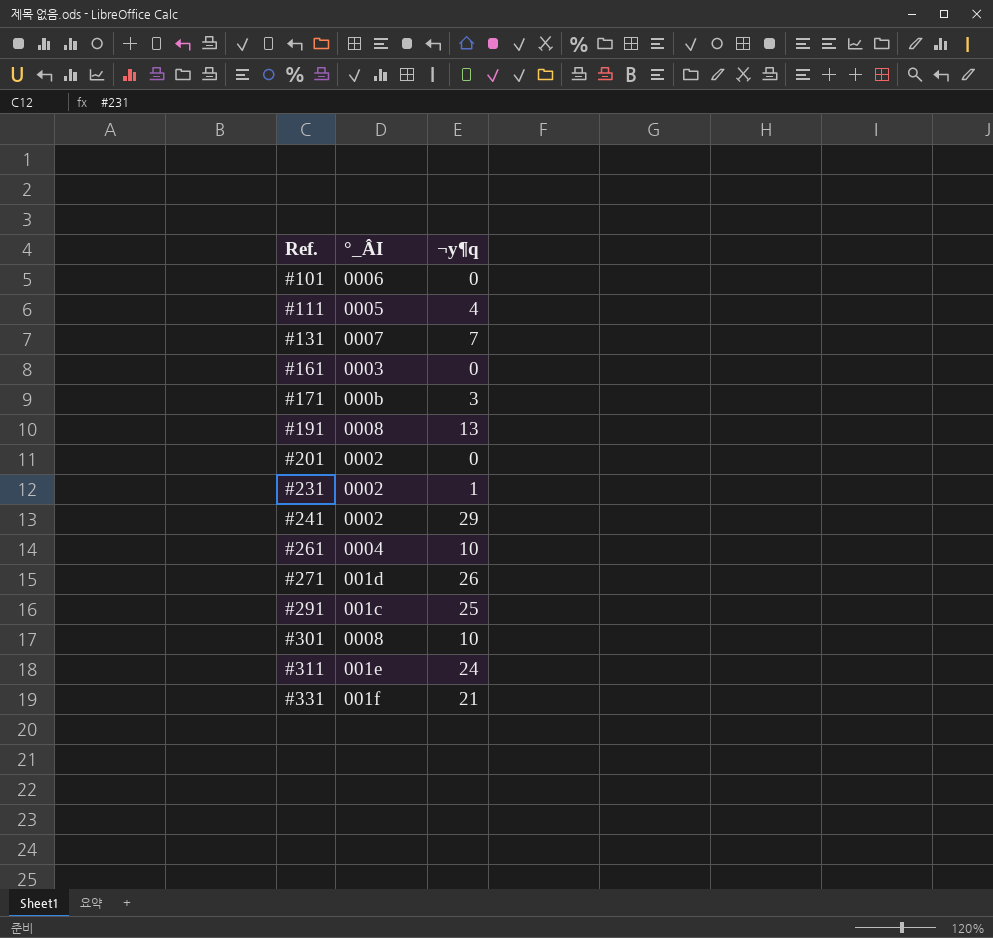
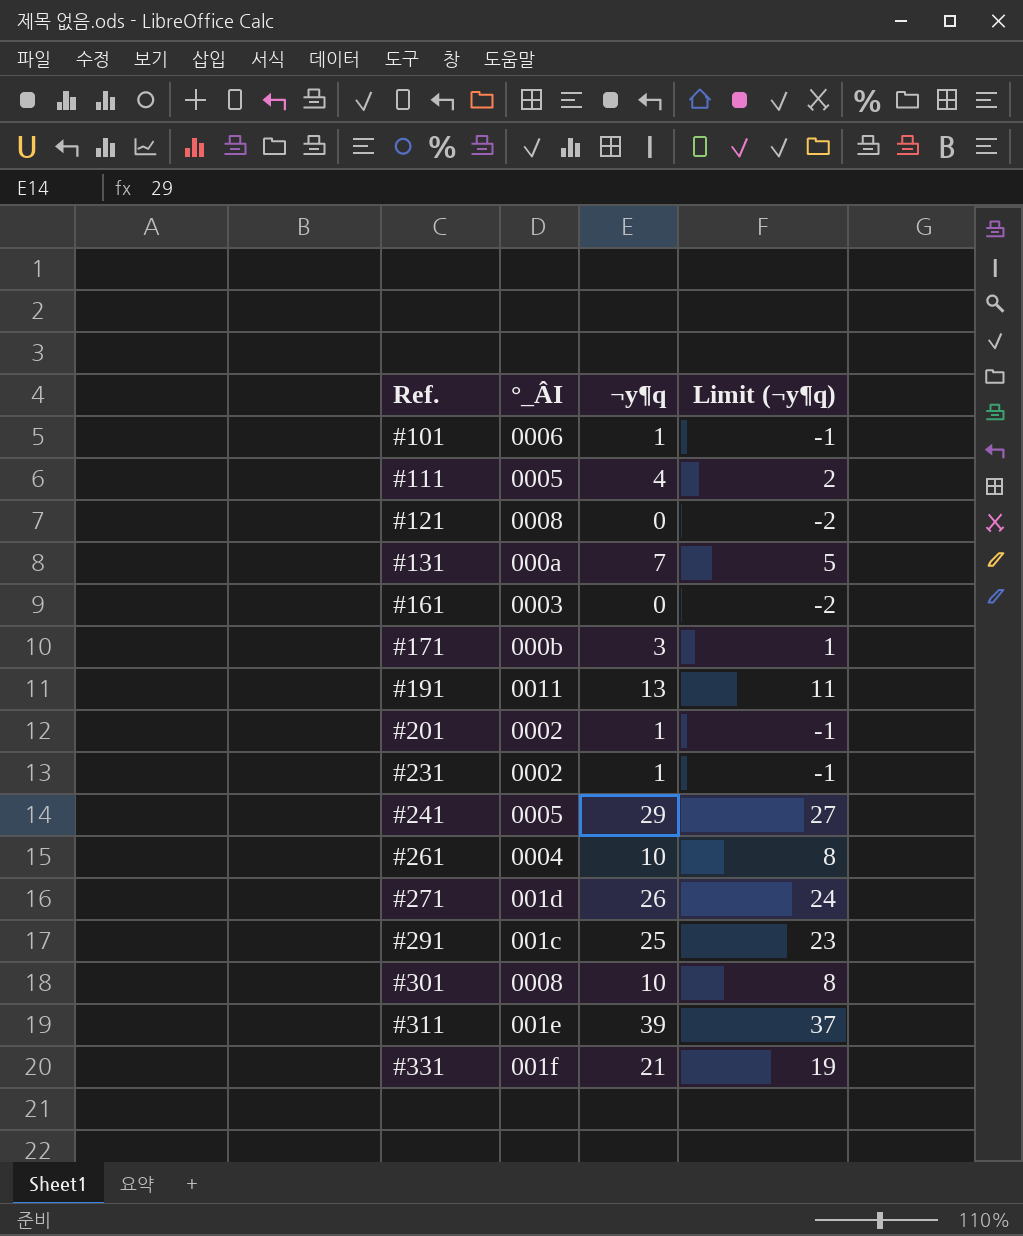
column Limit (¬y¶q) | formula: none -> [¬y¶q] - 2
#101 | ¬y¶q: 0 -> 1
row #121: none -> 0008 | 0 | -2
#131 | °_ÂI: 0007 -> 000a
#191 | °_ÂI: 0008 -> 0011
#201 | ¬y¶q: 0 -> 1
#241 | °_ÂI: 0002 -> 0005
#311 | ¬y¶q: 24 -> 39

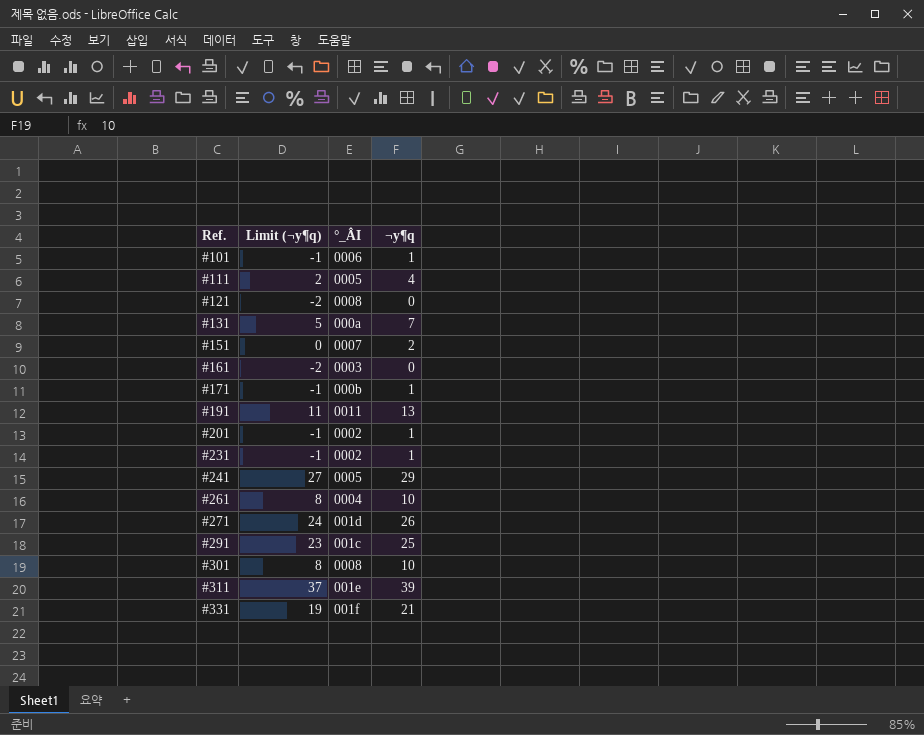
column Limit (¬y¶q) | position: 4 -> 2
row #151: none -> 0 | 0007 | 2
#171 | Limit (¬y¶q): 1 -> -1
#171 | ¬y¶q: 3 -> 1

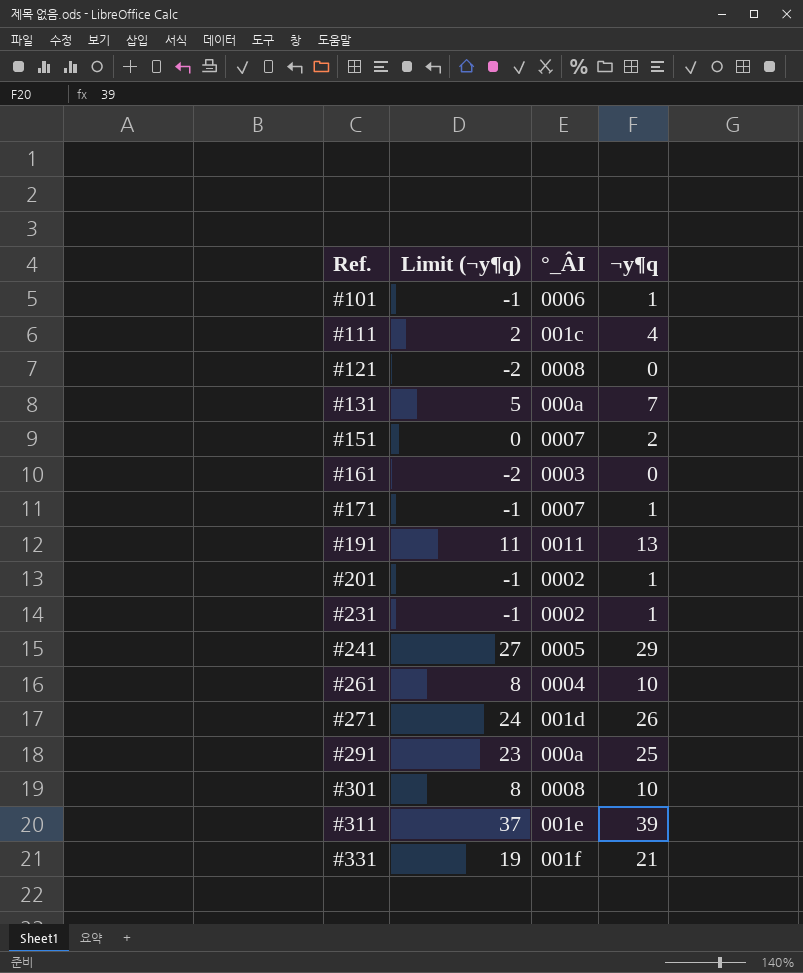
#111 | °_ÂI: 0005 -> 001c
#171 | °_ÂI: 000b -> 0007
#291 | °_ÂI: 001c -> 000a

